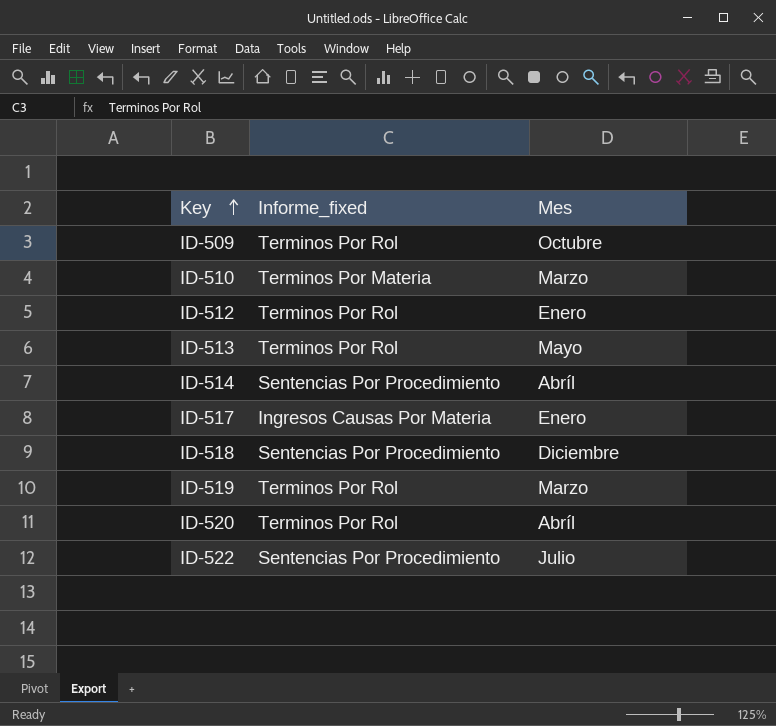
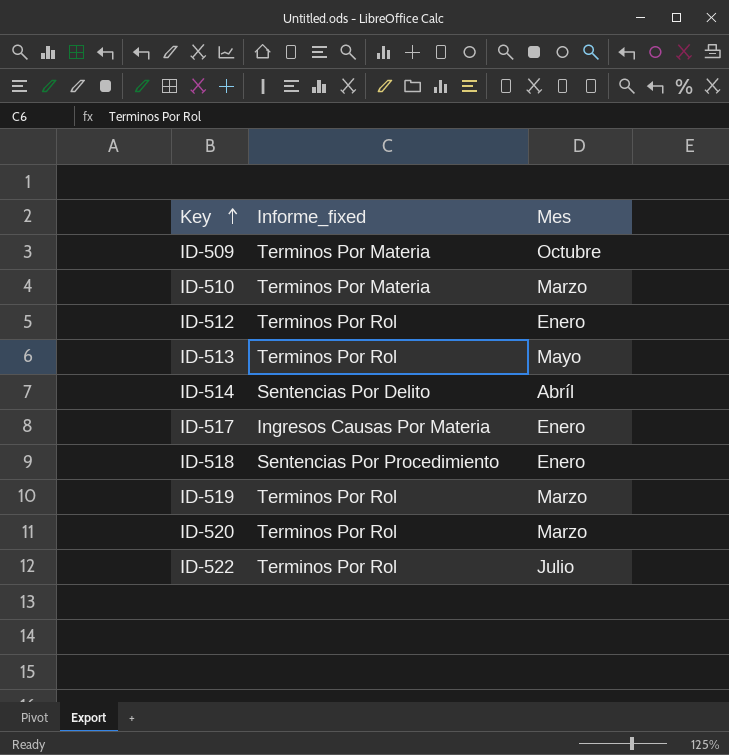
ID-509 | Informe_fixed: Terminos Por Rol -> Terminos Por Materia
ID-514 | Informe_fixed: Sentencias Por Procedimiento -> Sentencias Por Delito
ID-518 | Mes: Diciembre -> Enero
ID-520 | Mes: Abríl -> Marzo
ID-522 | Informe_fixed: Sentencias Por Procedimiento -> Terminos Por Rol

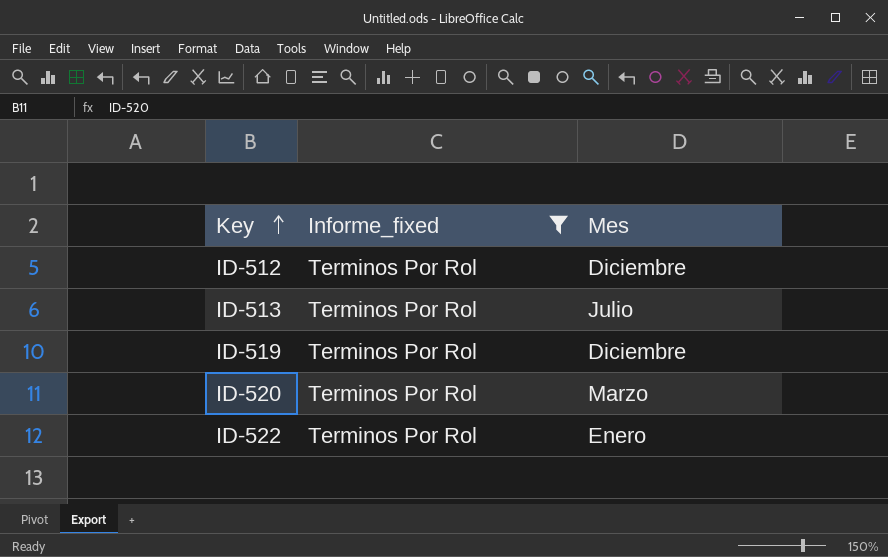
filter: none -> Informe_fixed = Terminos Por Rol
ID-512 | Mes: Enero -> Diciembre
ID-513 | Mes: Mayo -> Julio
ID-519 | Mes: Marzo -> Diciembre
ID-522 | Mes: Julio -> Enero

